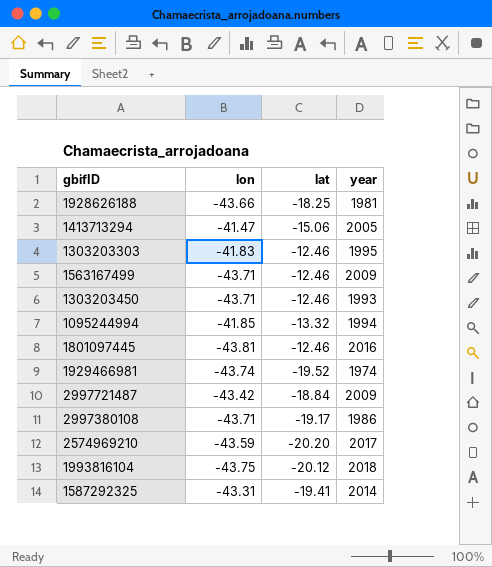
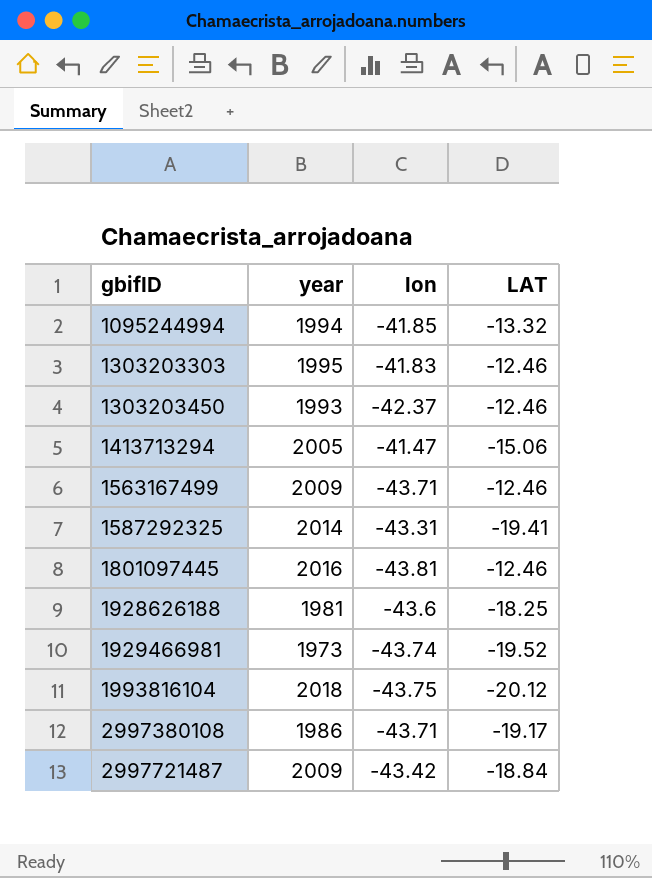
row order: none -> gbifID ascending
column year | position: 4 -> 2
column name: lat -> LAT
row 2574969210: -43.59 | -20.20 | 2017 -> none
1303203450 | lon: -43.71 -> -42.37
1928626188 | lon: -43.66 -> -43.6
1929466981 | year: 1974 -> 1973

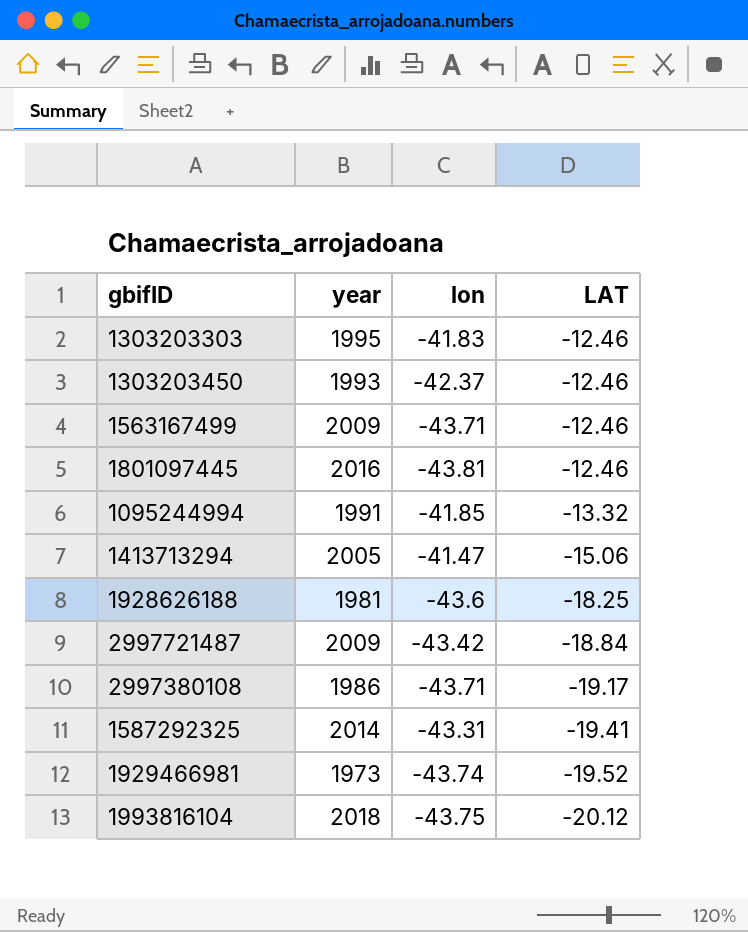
row order: gbifID ascending -> LAT descending
1095244994 | year: 1994 -> 1991

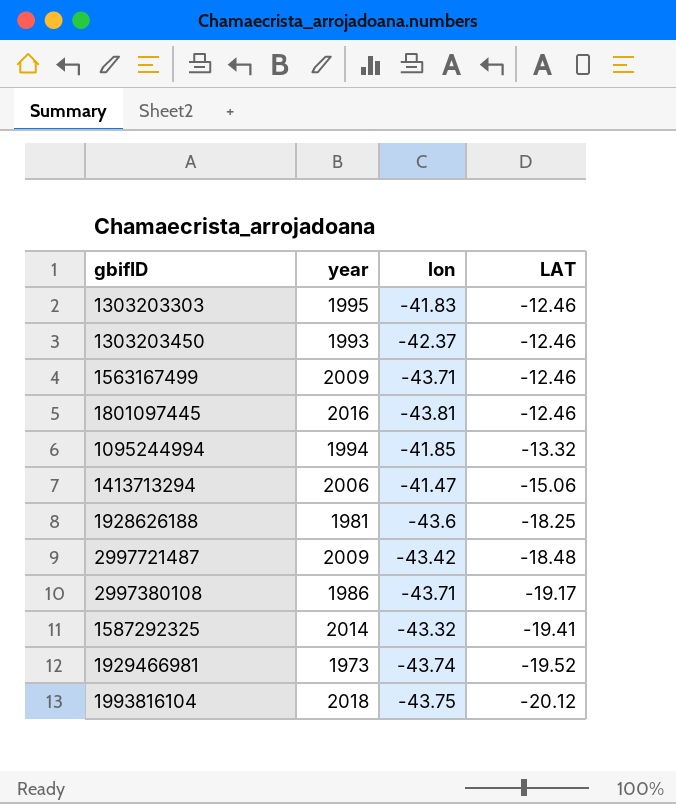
1095244994 | year: 1991 -> 1994
1413713294 | year: 2005 -> 2006
2997721487 | LAT: -18.84 -> -18.48
1587292325 | lon: -43.31 -> -43.32

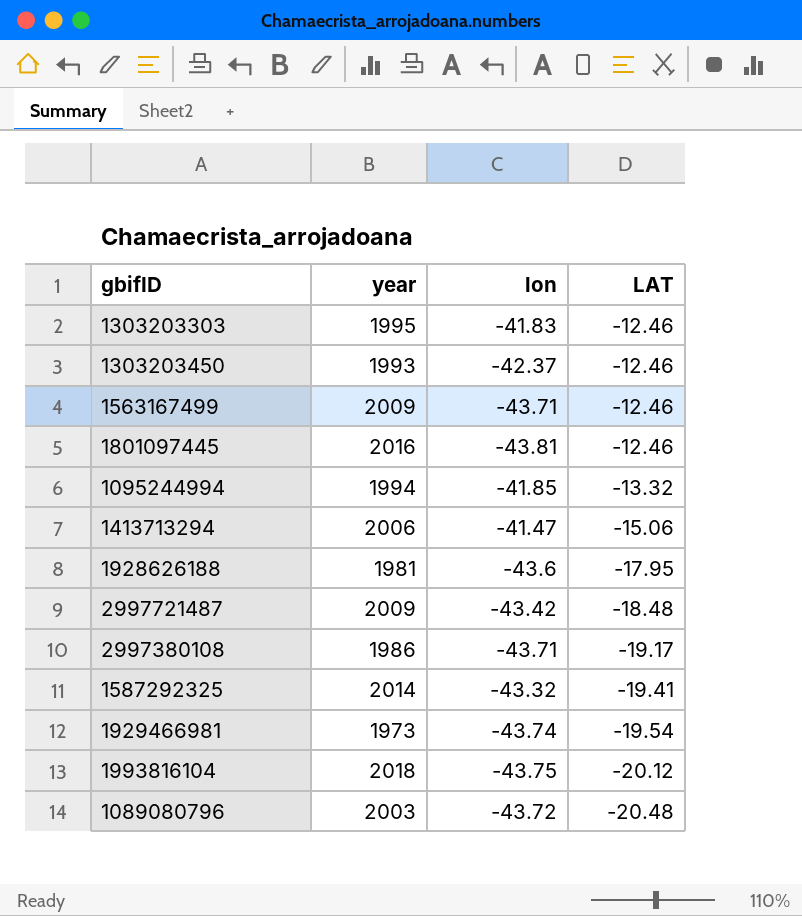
1928626188 | LAT: -18.25 -> -17.95
1929466981 | LAT: -19.52 -> -19.54
row 1089080796: none -> 2003 | -43.72 | -20.48

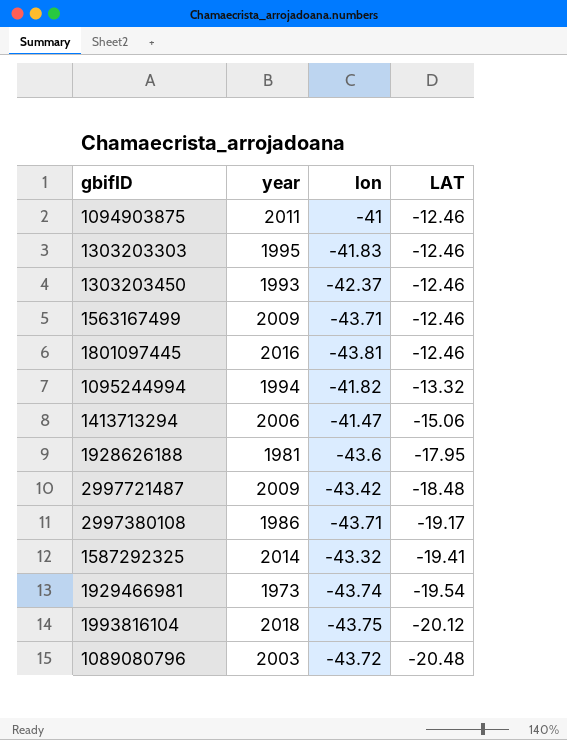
row 1094903875: none -> 2011 | -41 | -12.46
1095244994 | lon: -41.85 -> -41.82

